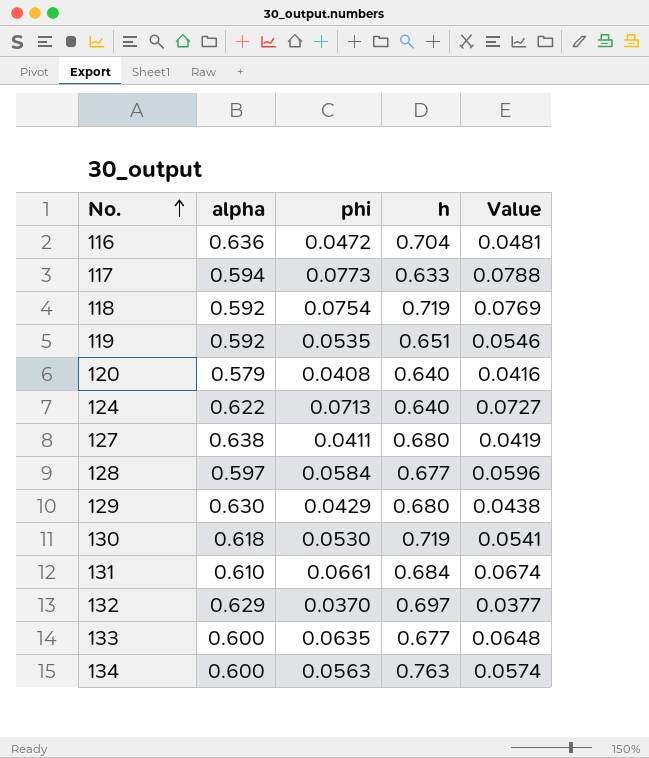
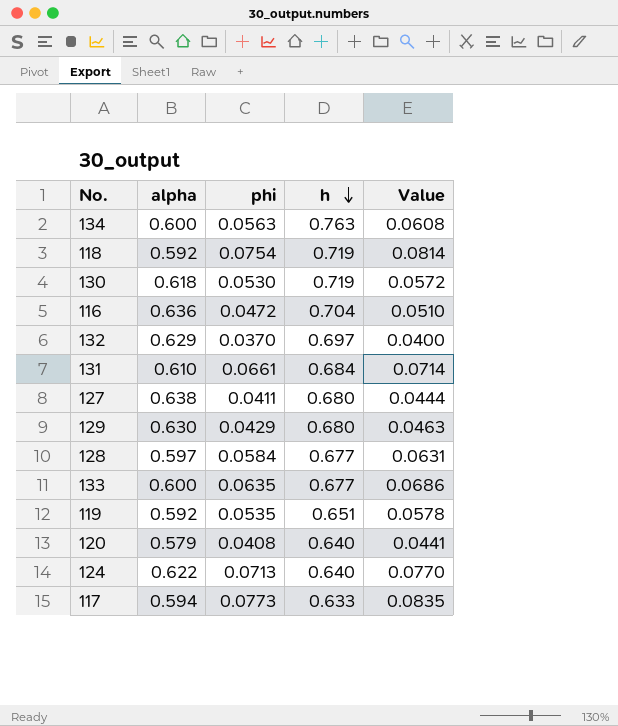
row order: No. ascending -> h descending
column Value | formula: [phi] * 1.02 -> [phi] * 1.08

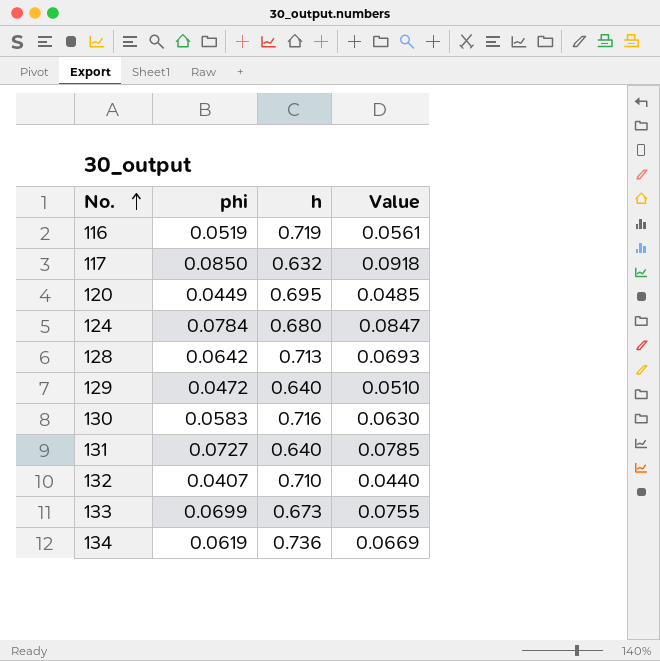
row order: h descending -> No. ascending
column alpha | position: 2 -> none
row 118: 0.592 | 0.0754 | 0.719 | 0.0814 -> none
row 127: 0.638 | 0.0411 | 0.680 | 0.0444 -> none
row 119: 0.592 | 0.0535 | 0.651 | 0.0578 -> none
116 | phi: 0.0472 -> 0.0519
116 | h: 0.704 -> 0.719
116 | Value: 0.0510 -> 0.0561
117 | phi: 0.0773 -> 0.0850
117 | h: 0.633 -> 0.632
117 | Value: 0.0835 -> 0.0918
120 | phi: 0.0408 -> 0.0449
120 | h: 0.640 -> 0.695
120 | Value: 0.0441 -> 0.0485
124 | phi: 0.0713 -> 0.0784
124 | h: 0.640 -> 0.680
124 | Value: 0.0770 -> 0.0847
128 | phi: 0.0584 -> 0.0642
128 | h: 0.677 -> 0.713
128 | Value: 0.0631 -> 0.0693
129 | phi: 0.0429 -> 0.0472
129 | h: 0.680 -> 0.640
129 | Value: 0.0463 -> 0.0510
130 | phi: 0.0530 -> 0.0583
130 | h: 0.719 -> 0.716
130 | Value: 0.0572 -> 0.0630
131 | phi: 0.0661 -> 0.0727
131 | h: 0.684 -> 0.640
131 | Value: 0.0714 -> 0.0785
132 | phi: 0.0370 -> 0.0407
132 | h: 0.697 -> 0.710
132 | Value: 0.0400 -> 0.0440
133 | phi: 0.0635 -> 0.0699
133 | h: 0.677 -> 0.673
133 | Value: 0.0686 -> 0.0755
134 | phi: 0.0563 -> 0.0619
134 | h: 0.763 -> 0.736
134 | Value: 0.0608 -> 0.0669

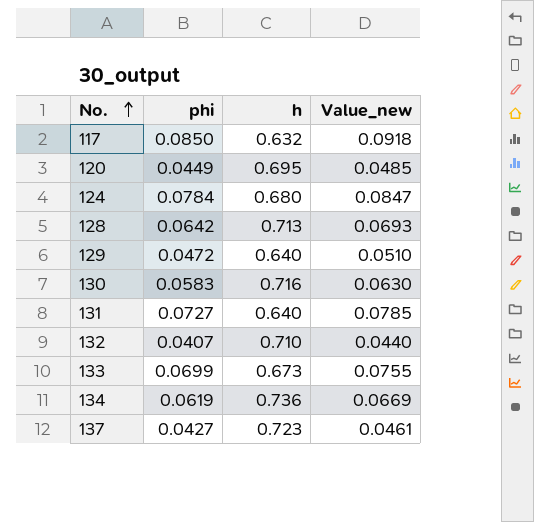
column name: Value -> Value_new
row 116: 0.0519 | 0.719 | 0.0561 -> none
row 137: none -> 0.0427 | 0.723 | 0.0461

